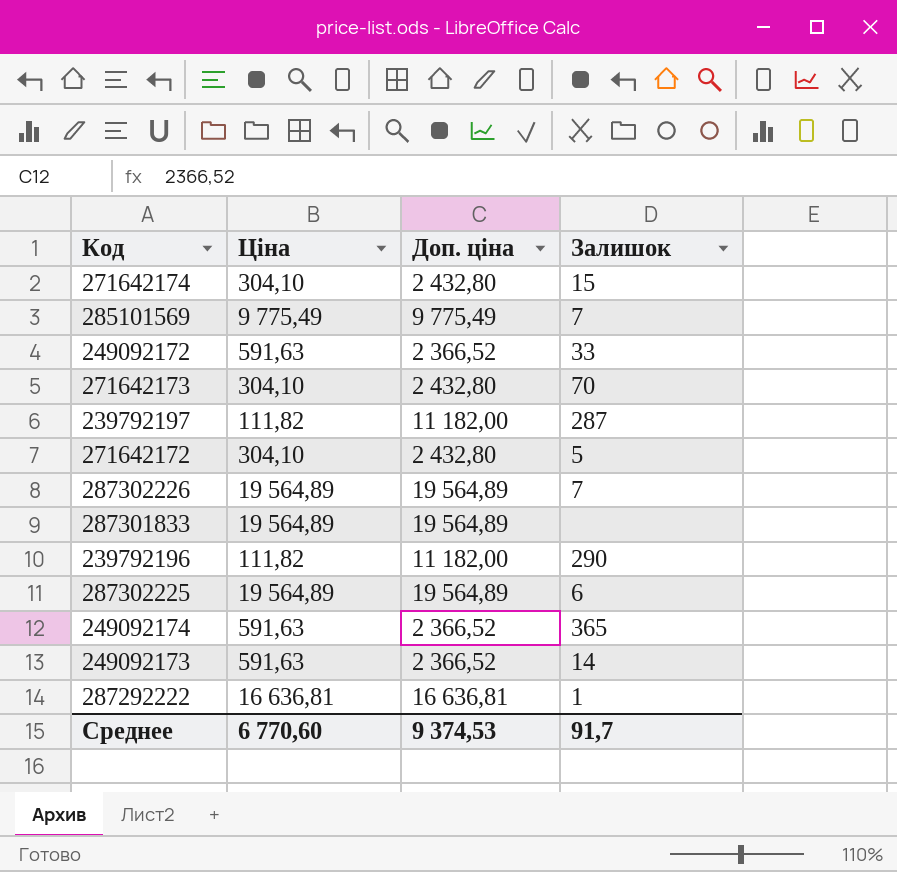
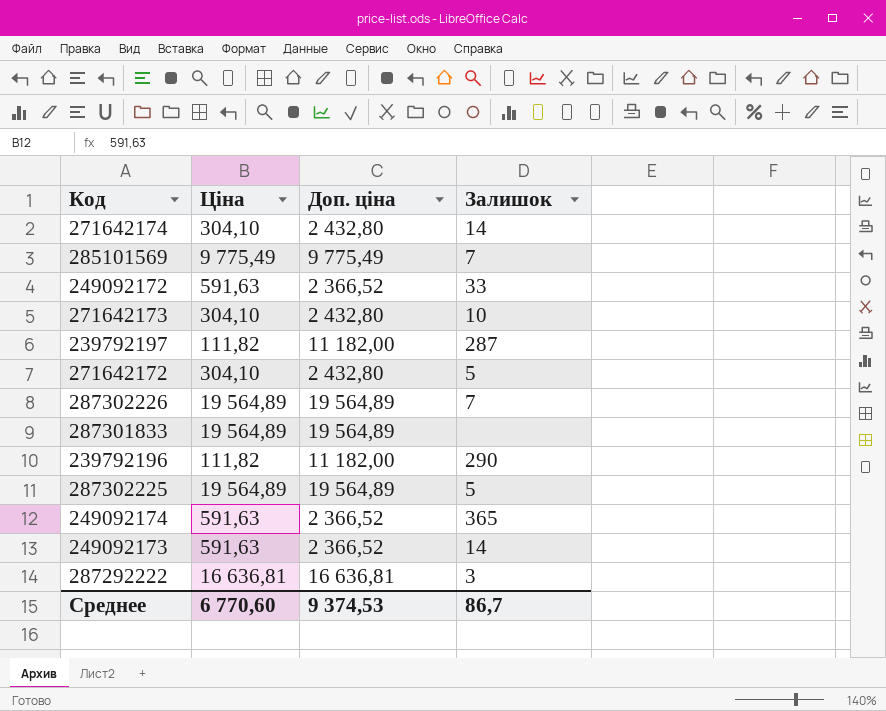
271642174 | Залишок: 15 -> 14
271642173 | Залишок: 70 -> 10
287302225 | Залишок: 6 -> 5
287292222 | Залишок: 1 -> 3
Среднее | Залишок: 91,7 -> 86,7

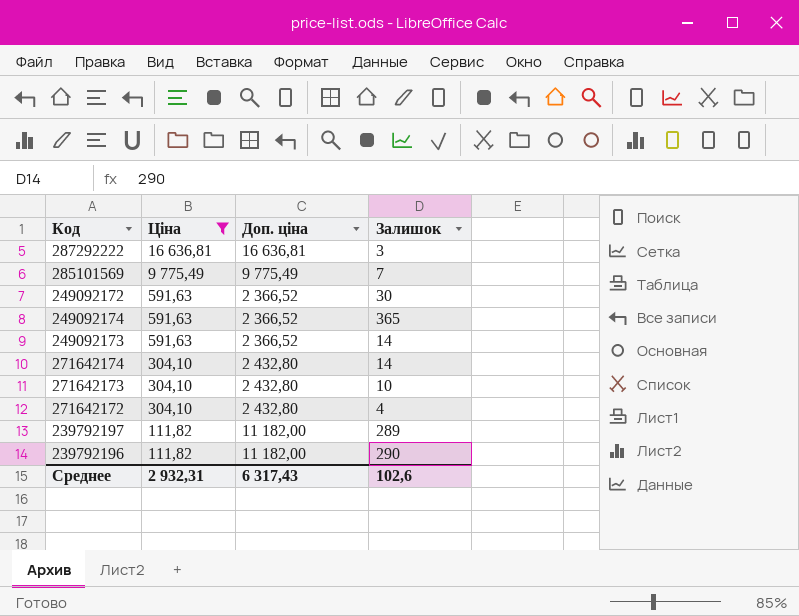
filter: none -> Ціна != 19 564,89
row order: none -> Ціна descending
249092172 | Залишок: 33 -> 30
271642172 | Залишок: 5 -> 4
239792197 | Залишок: 287 -> 289
Среднее | Ціна: 6 770,60 -> 2 932,31
Среднее | Доп. ціна: 9 374,53 -> 6 317,43
Среднее | Залишок: 86,7 -> 102,6

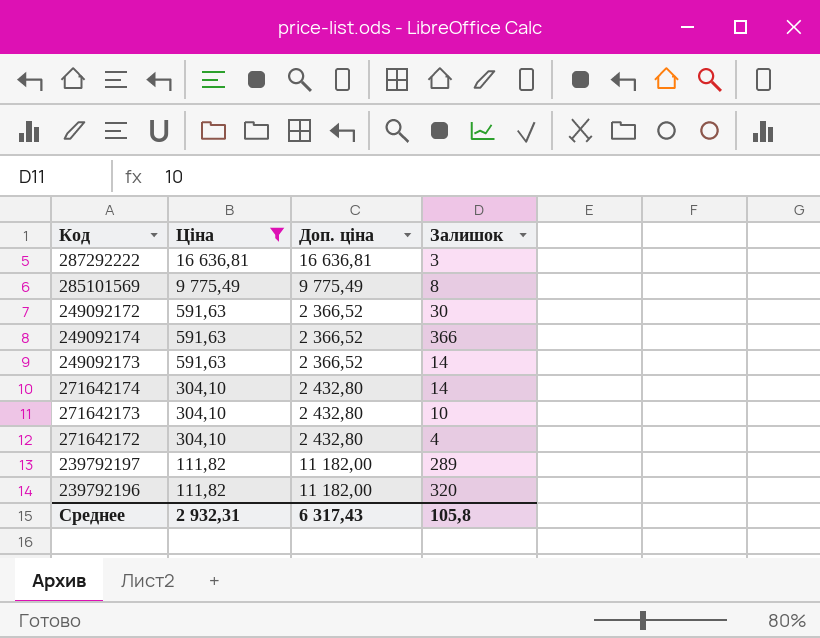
285101569 | Залишок: 7 -> 8
249092174 | Залишок: 365 -> 366
239792196 | Залишок: 290 -> 320
Среднее | Залишок: 102,6 -> 105,8

